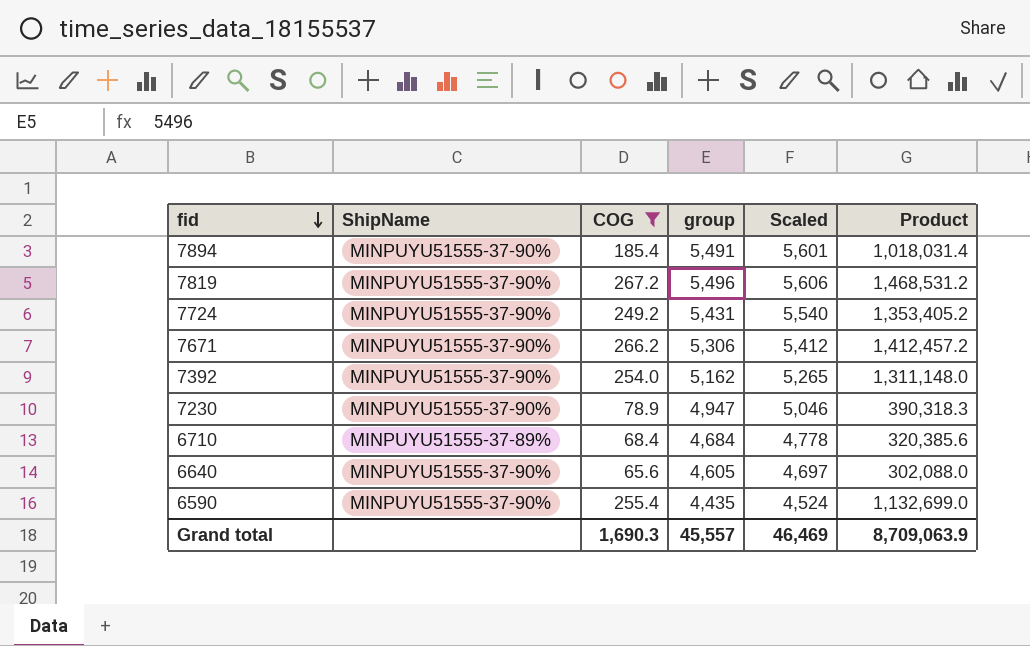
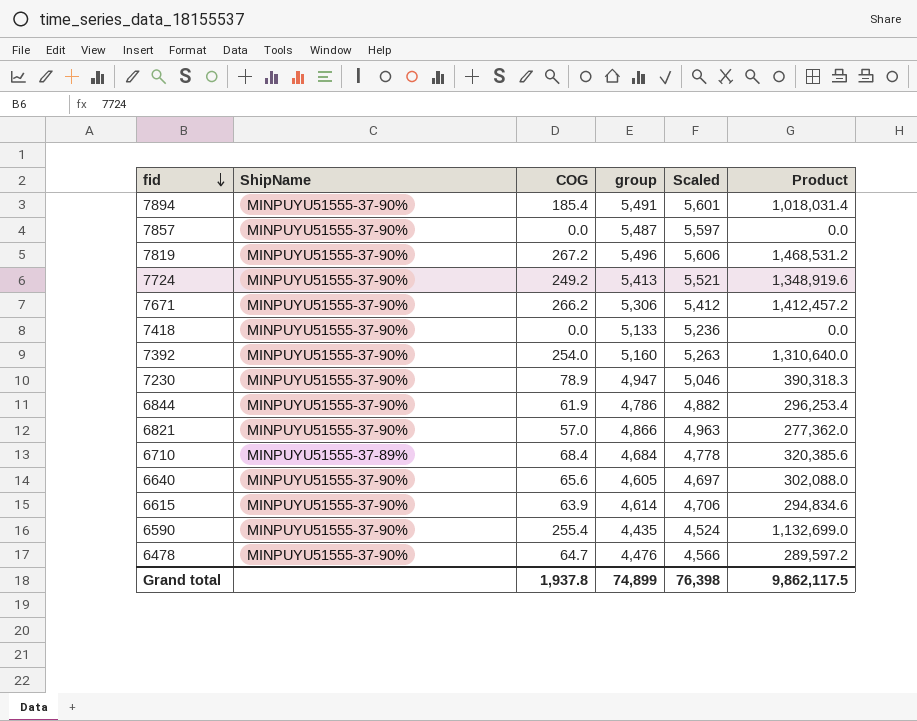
filter: COG >= 65.6 -> none
7724 | group: 5,431 -> 5,413
7724 | Scaled: 5,540 -> 5,521
7724 | Product: 1,353,405.2 -> 1,348,919.6
7392 | group: 5,162 -> 5,160
7392 | Scaled: 5,265 -> 5,263
7392 | Product: 1,311,148.0 -> 1,310,640.0
Grand total | COG: 1,690.3 -> 1,937.8
Grand total | group: 45,557 -> 74,899
Grand total | Scaled: 46,469 -> 76,398
Grand total | Product: 8,709,063.9 -> 9,862,117.5

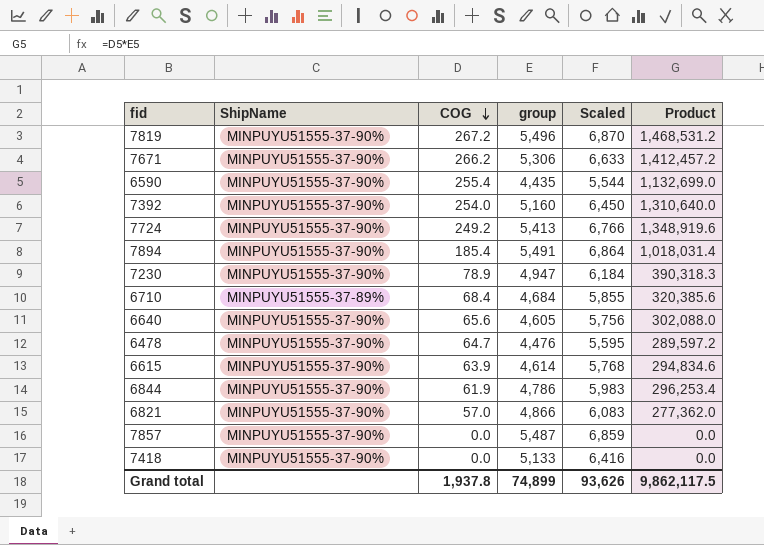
row order: fid descending -> COG descending
column Scaled | formula: [group] * 1.02 -> [group] * 1.25
Grand total | Scaled: 76,398 -> 93,626

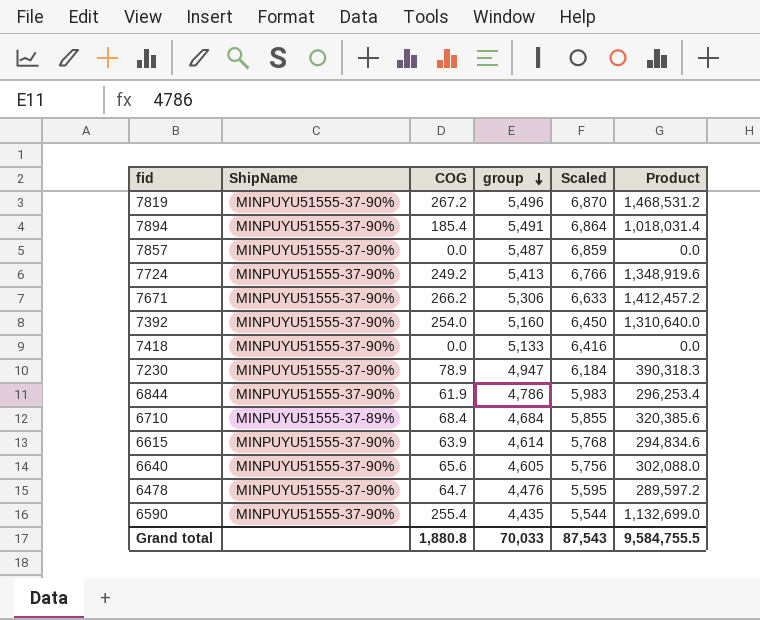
row order: COG descending -> group descending
row 6821: MINPUYU51555-37-90% | 57.0 | 4,866 | 6,083 | 277,362.0 -> none
Grand total | COG: 1,937.8 -> 1,880.8
Grand total | group: 74,899 -> 70,033
Grand total | Scaled: 93,626 -> 87,543
Grand total | Product: 9,862,117.5 -> 9,584,755.5

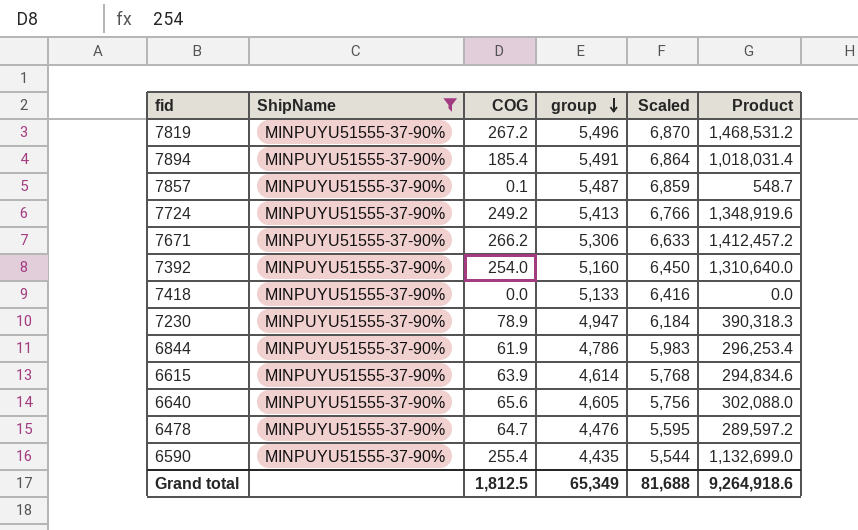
filter: none -> ShipName = MINPUYU51555-37-90%
7857 | COG: 0.0 -> 0.1
7857 | Product: 0.0 -> 548.7
Grand total | COG: 1,880.8 -> 1,812.5
Grand total | group: 70,033 -> 65,349
Grand total | Scaled: 87,543 -> 81,688
Grand total | Product: 9,584,755.5 -> 9,264,918.6

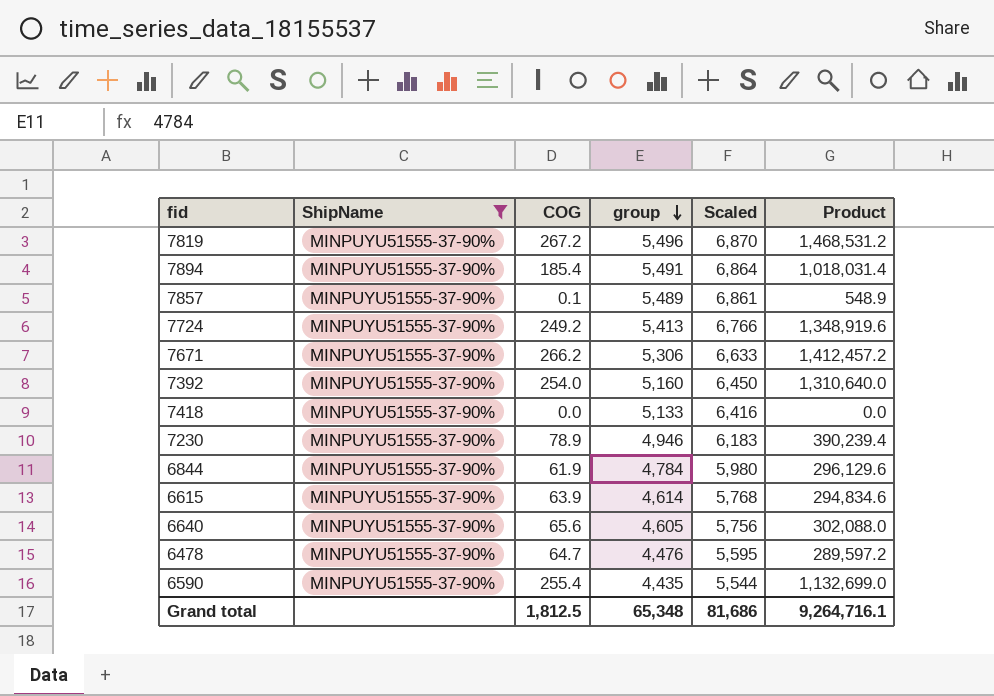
7857 | group: 5,487 -> 5,489
7857 | Scaled: 6,859 -> 6,861
7857 | Product: 548.7 -> 548.9
7230 | group: 4,947 -> 4,946
7230 | Scaled: 6,184 -> 6,183
7230 | Product: 390,318.3 -> 390,239.4
6844 | group: 4,786 -> 4,784
6844 | Scaled: 5,983 -> 5,980
6844 | Product: 296,253.4 -> 296,129.6
Grand total | group: 65,349 -> 65,348
Grand total | Scaled: 81,688 -> 81,686
Grand total | Product: 9,264,918.6 -> 9,264,716.1

